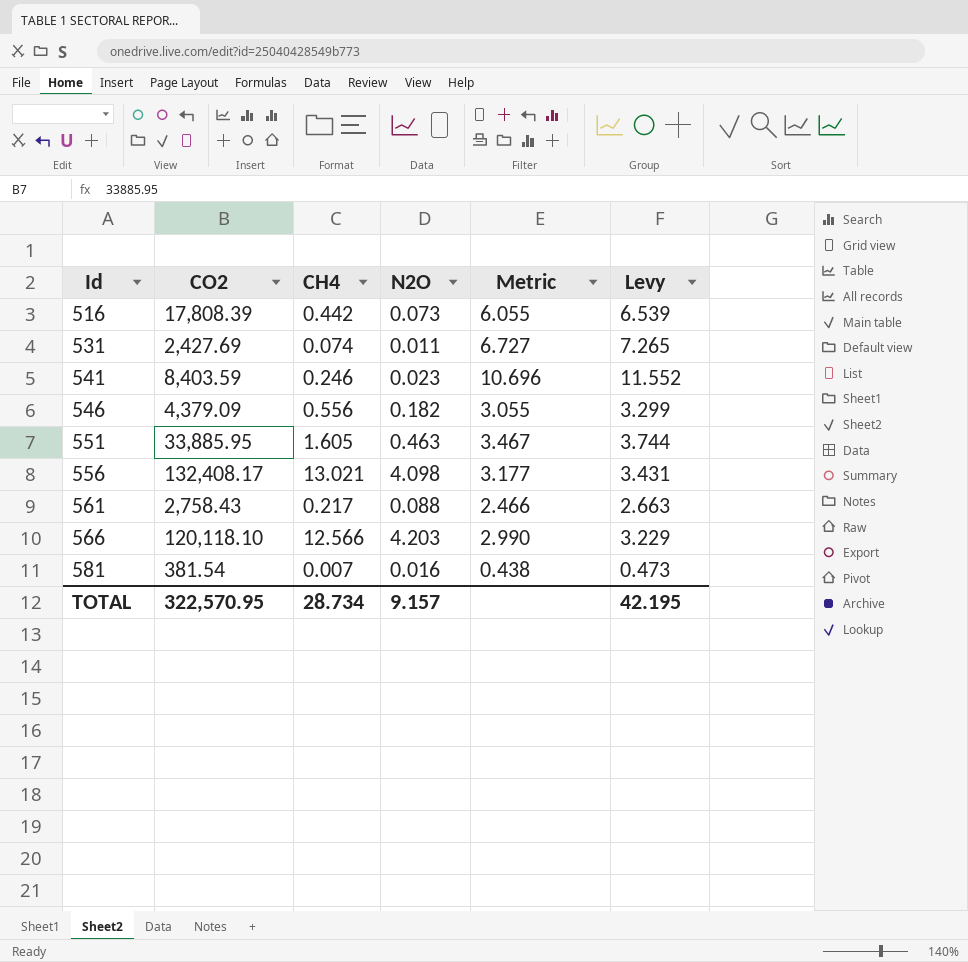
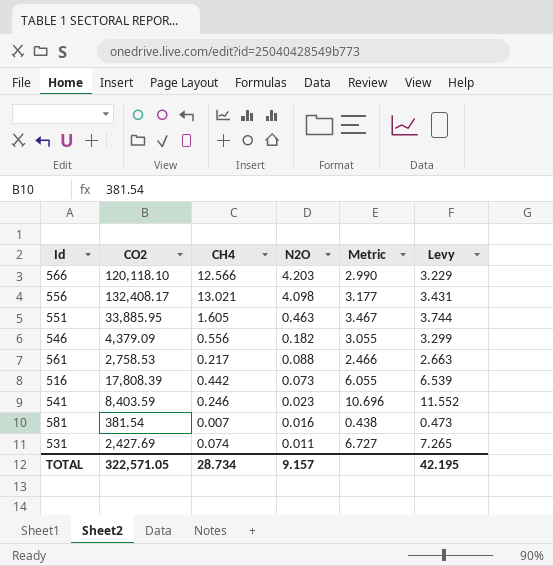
row order: Id ascending -> N2O descending
561 | CO2: 2,758.43 -> 2,758.53
TOTAL | CO2: 322,570.95 -> 322,571.05

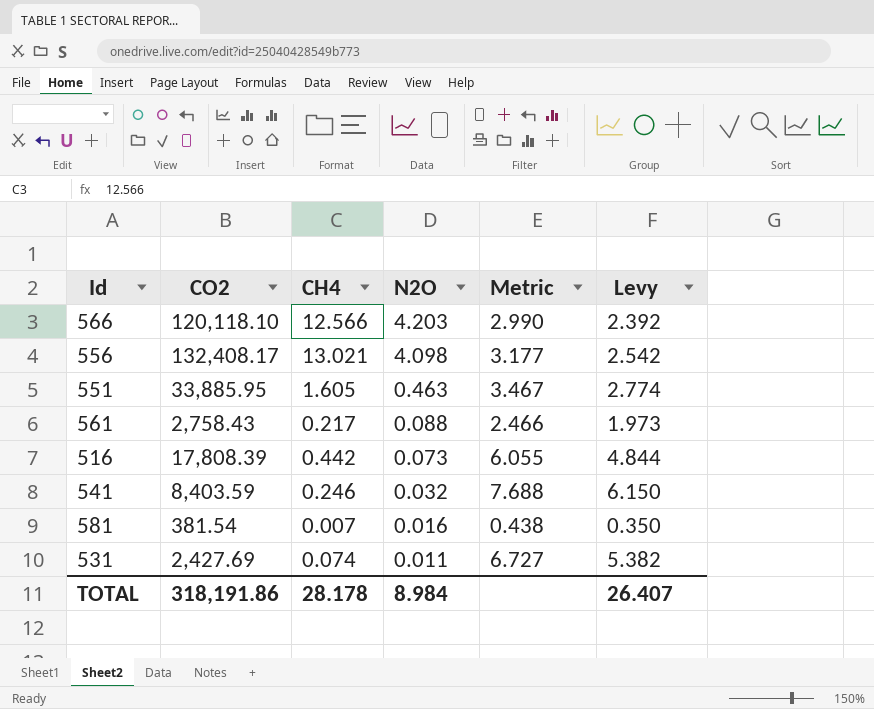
column Levy | formula: [Metric] * 1.08 -> [Metric] * 0.8
row 546: 4,379.09 | 0.556 | 0.182 | 3.055 | 3.299 -> none
561 | CO2: 2,758.53 -> 2,758.43
541 | N2O: 0.023 -> 0.032
541 | Metric: 10.696 -> 7.688
TOTAL | CO2: 322,571.05 -> 318,191.86
TOTAL | CH4: 28.734 -> 28.178
TOTAL | N2O: 9.157 -> 8.984
TOTAL | Levy: 42.195 -> 26.407

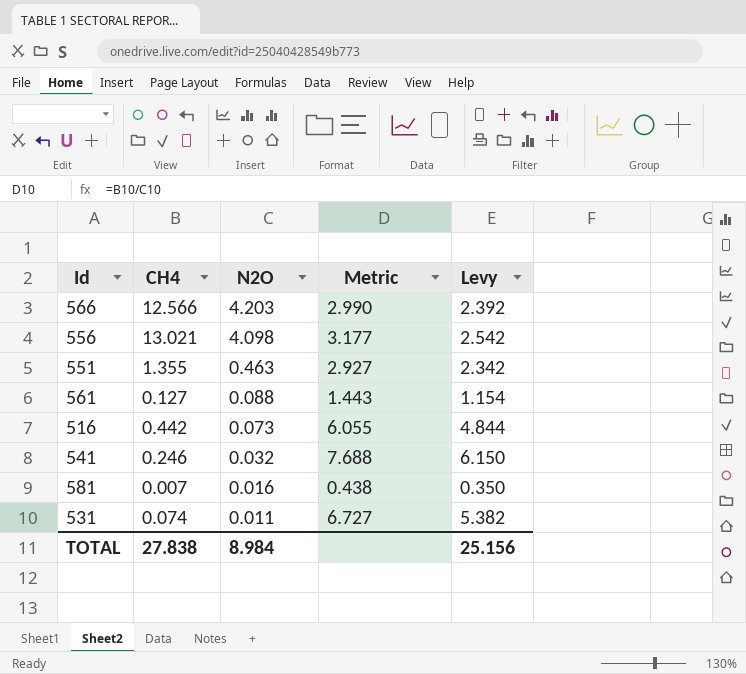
column CO2 | position: 2 -> none
551 | CH4: 1.605 -> 1.355
551 | Metric: 3.467 -> 2.927
551 | Levy: 2.774 -> 2.342
561 | CH4: 0.217 -> 0.127
561 | Metric: 2.466 -> 1.443
561 | Levy: 1.973 -> 1.154
TOTAL | CH4: 28.178 -> 27.838
TOTAL | Levy: 26.407 -> 25.156

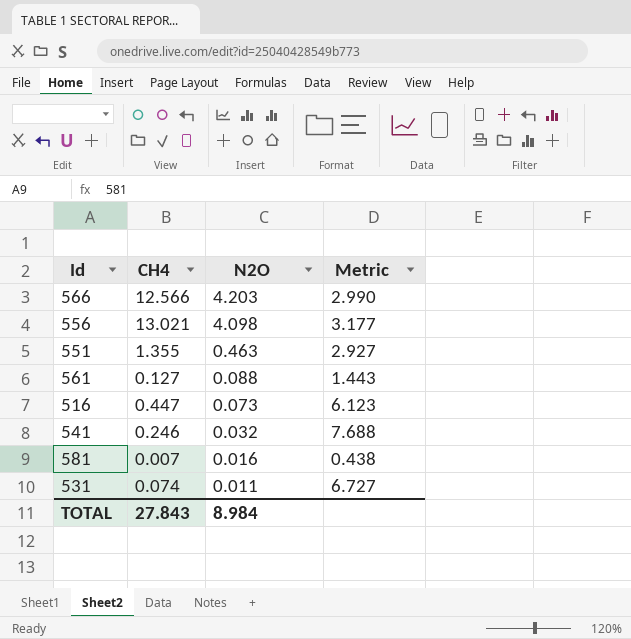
column Levy | formula: [Metric] * 0.8 -> none
516 | CH4: 0.442 -> 0.447
516 | Metric: 6.055 -> 6.123
TOTAL | CH4: 27.838 -> 27.843

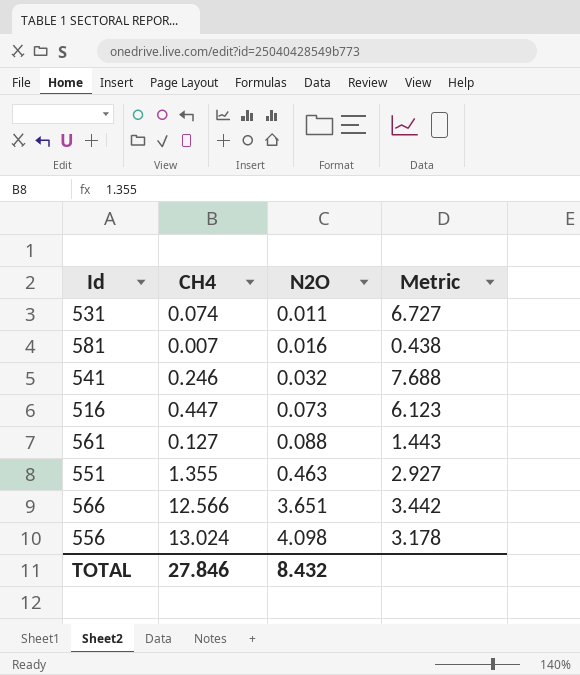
row order: N2O descending -> N2O ascending
566 | N2O: 4.203 -> 3.651
566 | Metric: 2.990 -> 3.442
556 | CH4: 13.021 -> 13.024
556 | Metric: 3.177 -> 3.178
TOTAL | CH4: 27.843 -> 27.846
TOTAL | N2O: 8.984 -> 8.432

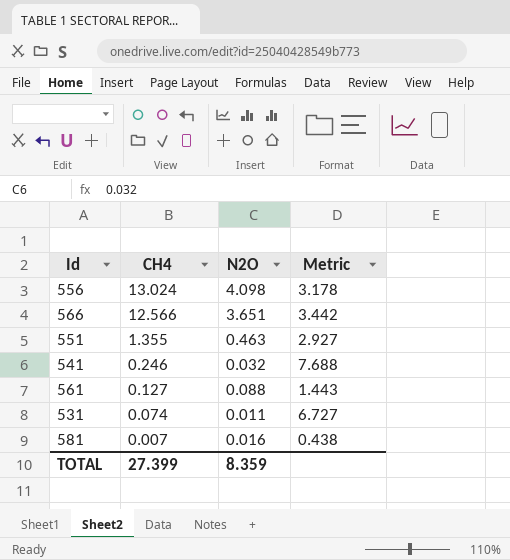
row order: N2O ascending -> CH4 descending
row 516: 0.447 | 0.073 | 6.123 -> none
TOTAL | CH4: 27.846 -> 27.399
TOTAL | N2O: 8.432 -> 8.359

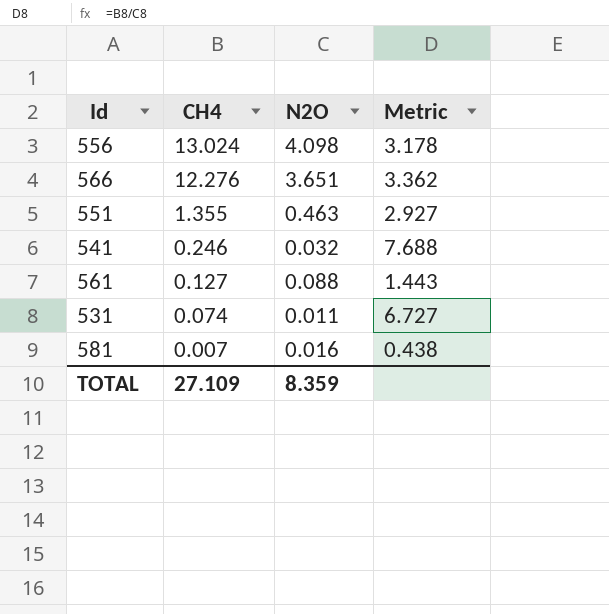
566 | CH4: 12.566 -> 12.276
566 | Metric: 3.442 -> 3.362
TOTAL | CH4: 27.399 -> 27.109

